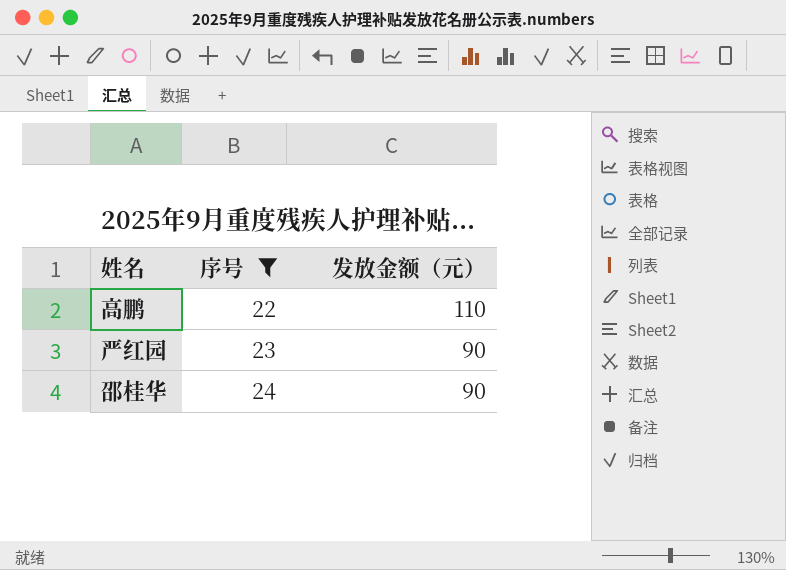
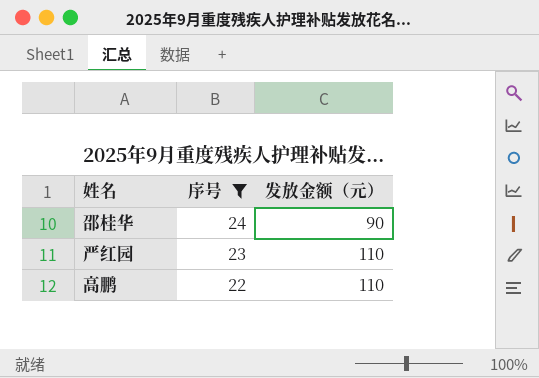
row order: 序号 ascending -> 序号 descending
严红园 | 发放金额（元）: 90 -> 110

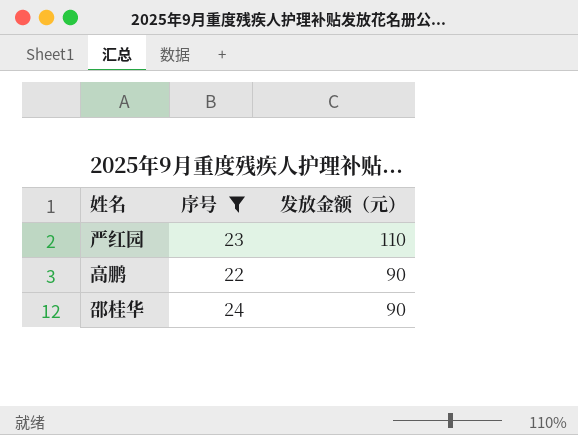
row order: 序号 descending -> 发放金额（元） descending
高鹏 | 发放金额（元）: 110 -> 90

